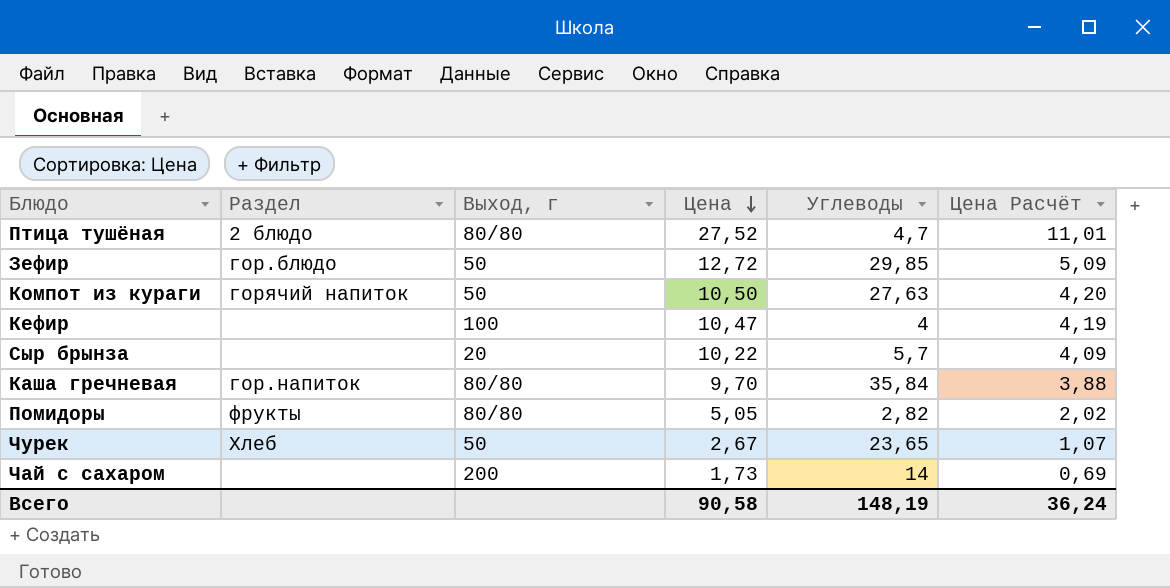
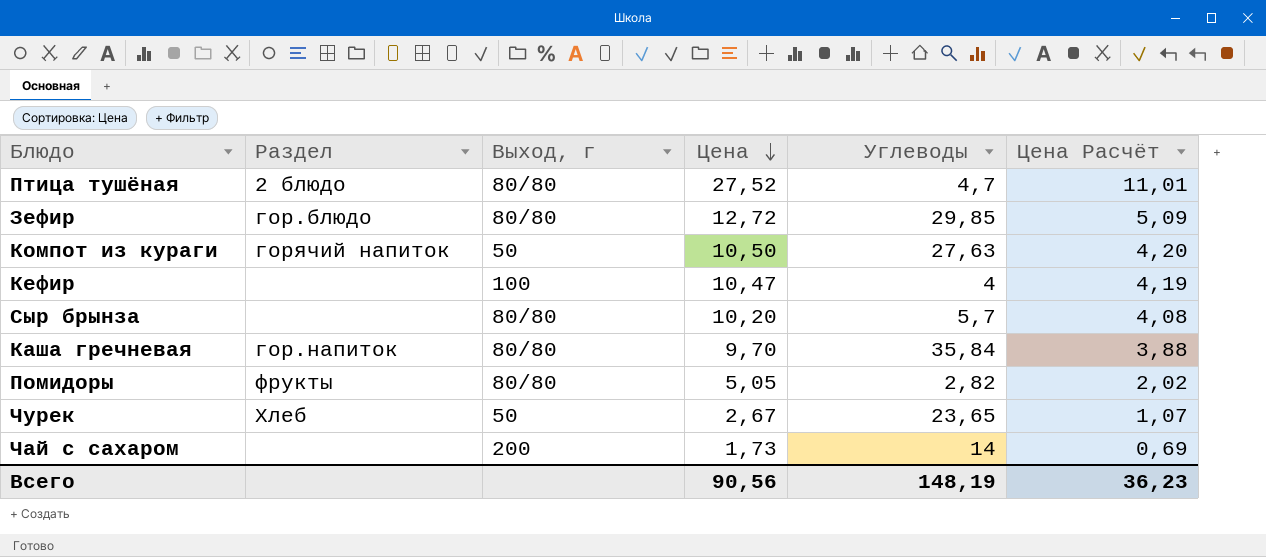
Зефир | Выход, г: 50 -> 80/80
Сыр брынза | Выход, г: 20 -> 80/80
Сыр брынза | Цена: 10,22 -> 10,20
Сыр брынза | Цена Расчёт: 4,09 -> 4,08
Всего | Цена: 90,58 -> 90,56
Всего | Цена Расчёт: 36,24 -> 36,23

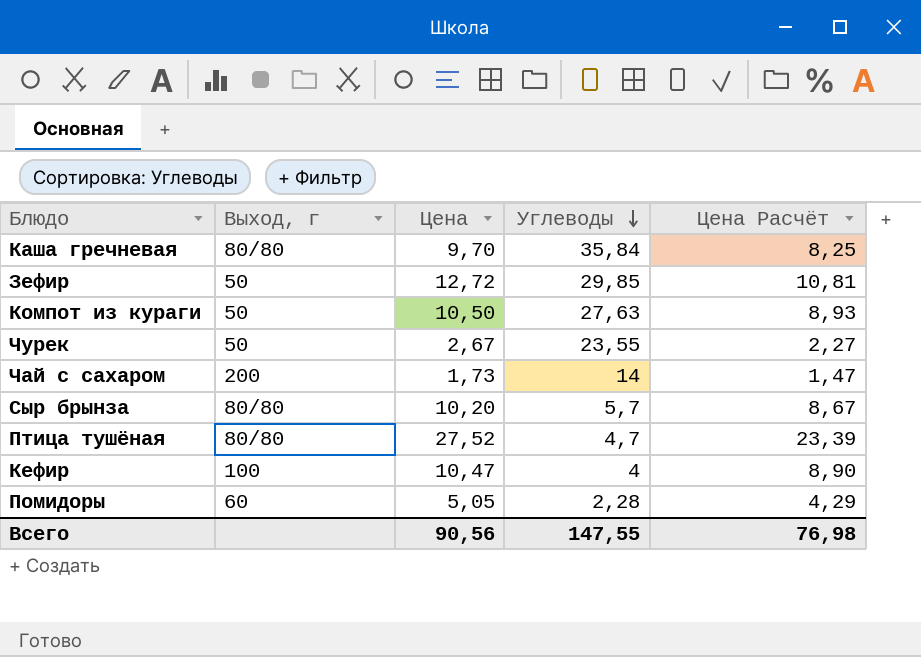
row order: Цена descending -> Углеводы descending
column Раздел | position: 2 -> none
column Цена Расчёт | formula: [Цена] * 0,4 -> [Цена] * 0,85
Зефир | Выход, г: 80/80 -> 50
Чурек | Углеводы: 23,65 -> 23,55
Помидоры | Выход, г: 80/80 -> 60
Помидоры | Углеводы: 2,82 -> 2,28
Всего | Углеводы: 148,19 -> 147,55
Всего | Цена Расчёт: 36,23 -> 76,98

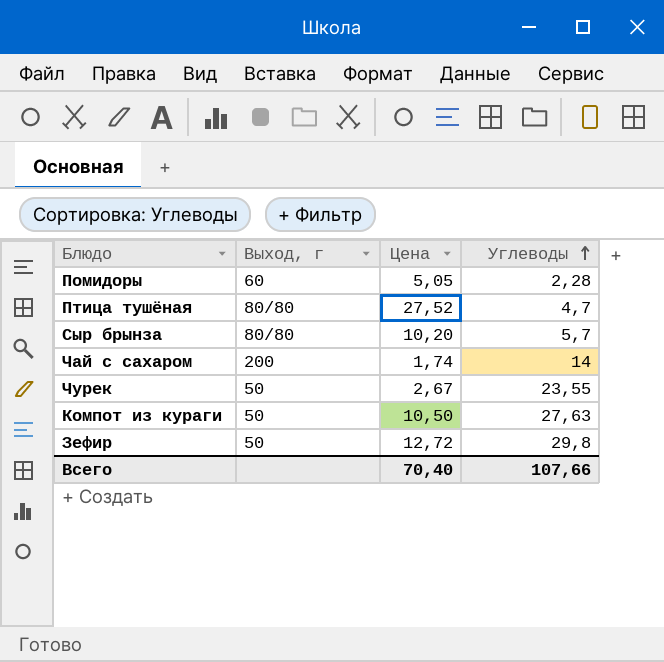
row order: Углеводы descending -> Углеводы ascending
column Цена Расчёт | formula: [Цена] * 0,85 -> none
row Каша гречневая: 80/80 | 9,70 | 35,84 | 8,25 -> none
row Кефир: 100 | 10,47 | 4 | 8,90 -> none
Чай с сахаром | Цена: 1,73 -> 1,74
Зефир | Углеводы: 29,85 -> 29,8
Всего | Цена: 90,56 -> 70,40
Всего | Углеводы: 147,55 -> 107,66

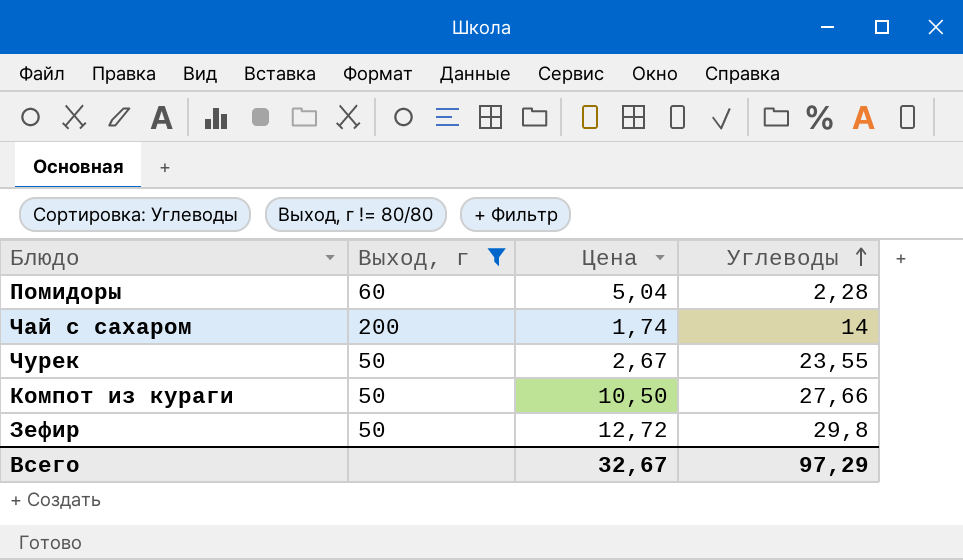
filter: none -> Выход, г != 80/80
Помидоры | Цена: 5,05 -> 5,04
Компот из кураги | Углеводы: 27,63 -> 27,66
Всего | Цена: 70,40 -> 32,67
Всего | Углеводы: 107,66 -> 97,29

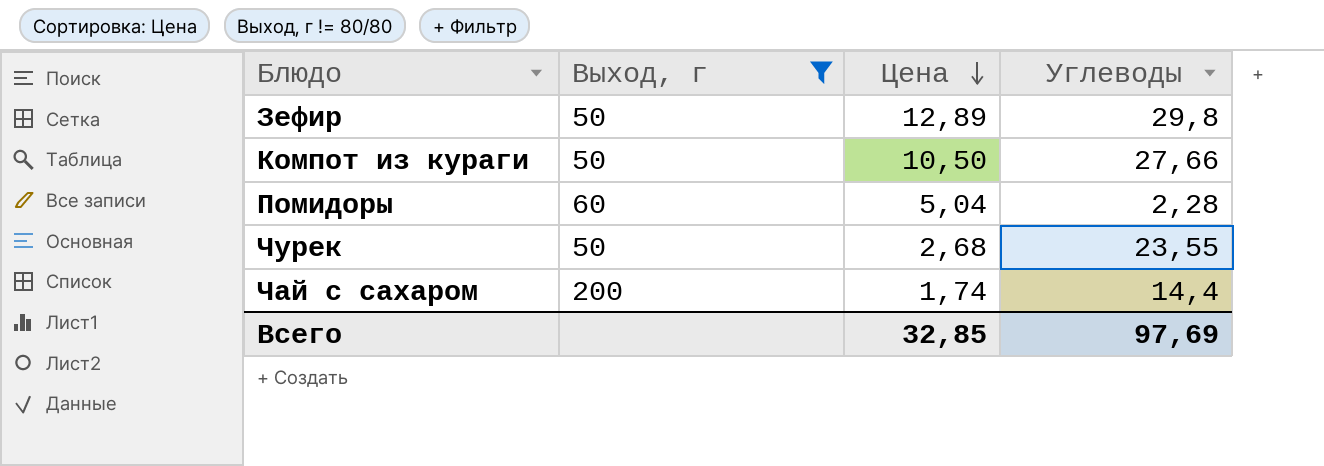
row order: Углеводы ascending -> Цена descending
Зефир | Цена: 12,72 -> 12,89
Чурек | Цена: 2,67 -> 2,68
Чай с сахаром | Углеводы: 14 -> 14,4
Всего | Цена: 32,67 -> 32,85
Всего | Углеводы: 97,29 -> 97,69

